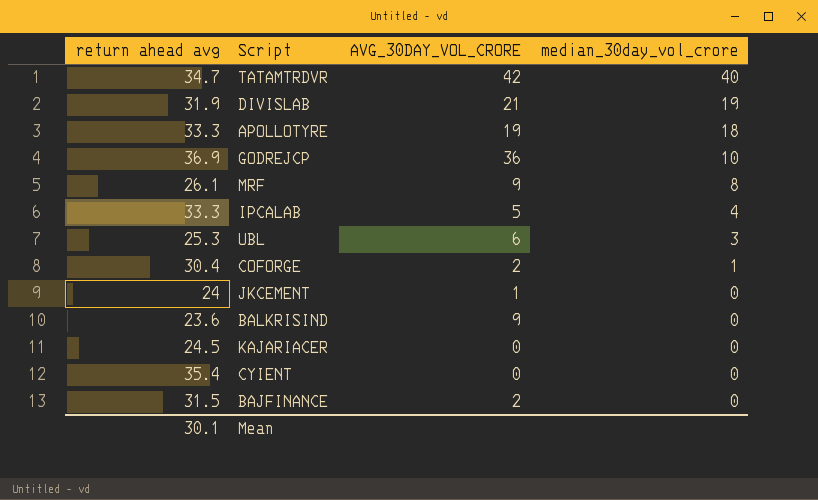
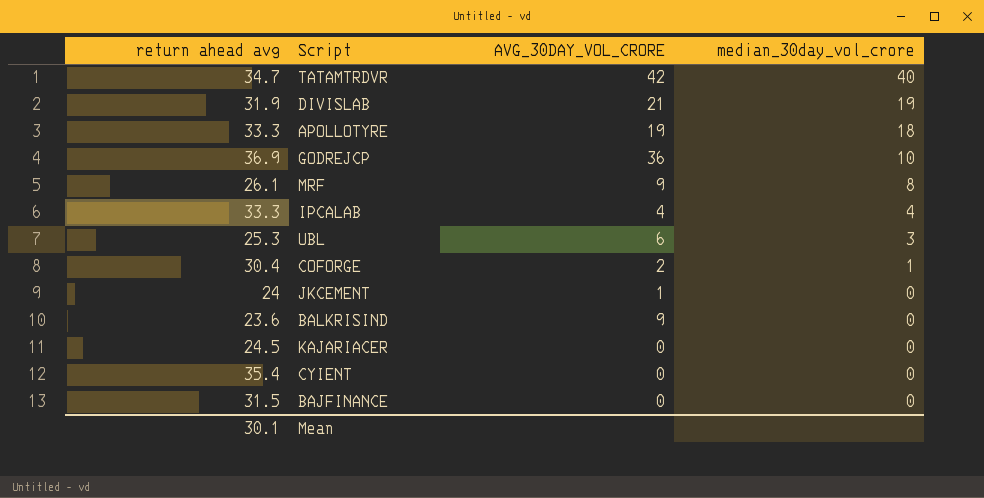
IPCALAB | AVG_30DAY_VOL_CRORE: 5 -> 4
BAJFINANCE | AVG_30DAY_VOL_CRORE: 2 -> 0

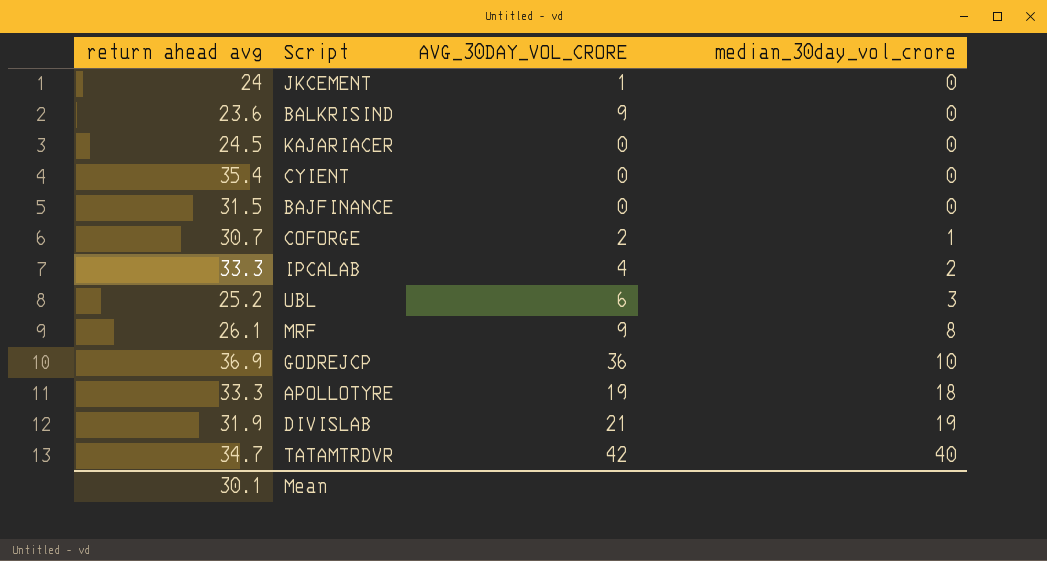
row order: median_30day_vol_crore descending -> median_30day_vol_crore ascending
COFORGE | return ahead avg: 30.4 -> 30.7
IPCALAB | median_30day_vol_crore: 4 -> 2
UBL | return ahead avg: 25.3 -> 25.2

